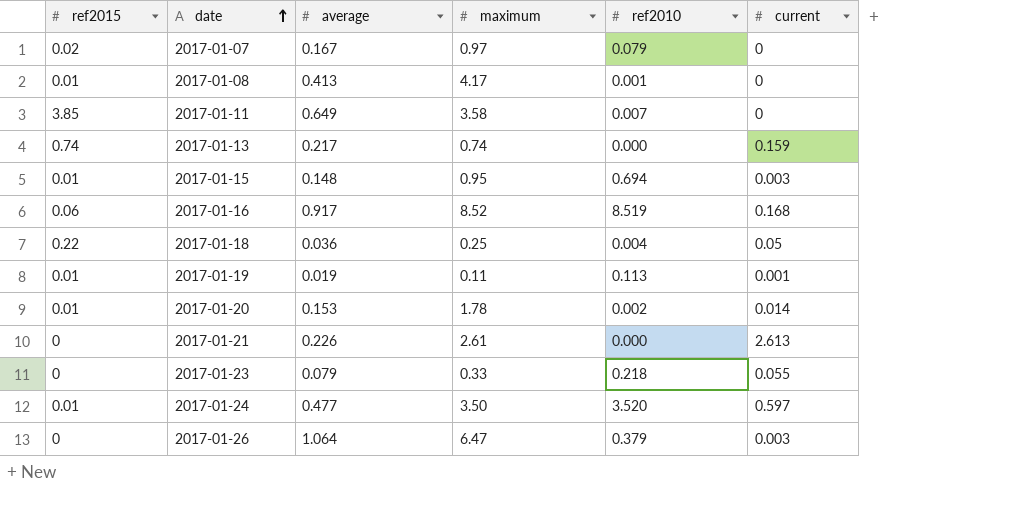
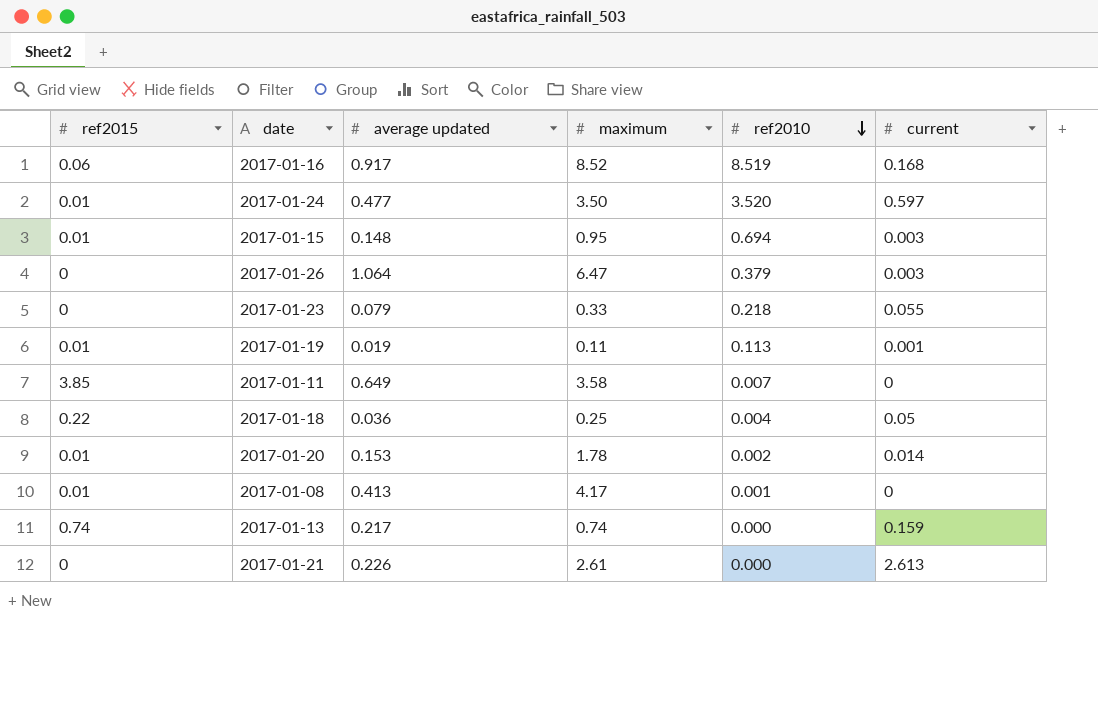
row order: date ascending -> ref2010 descending
column name: average -> average updated
row 2017-01-07: 0.02 | 0.167 | 0.97 | 0.079 | 0 -> none

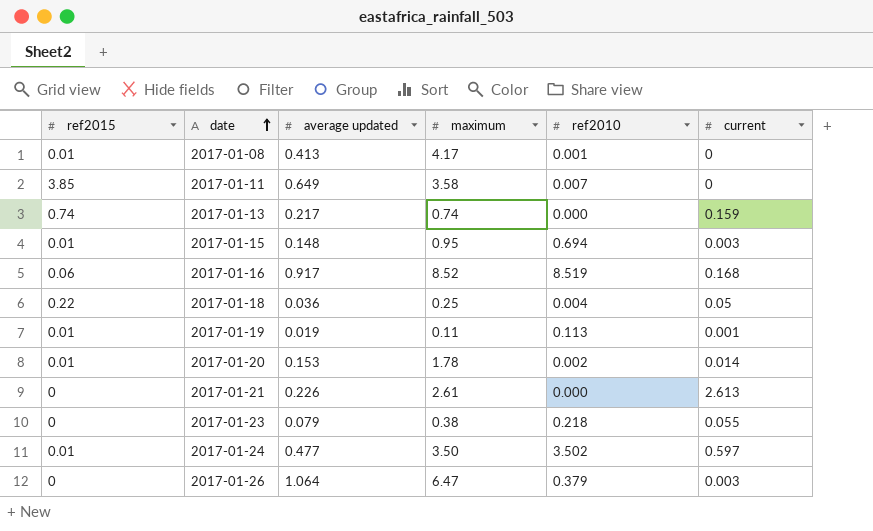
row order: ref2010 descending -> date ascending
2017-01-23 | maximum: 0.33 -> 0.38
2017-01-24 | ref2010: 3.520 -> 3.502

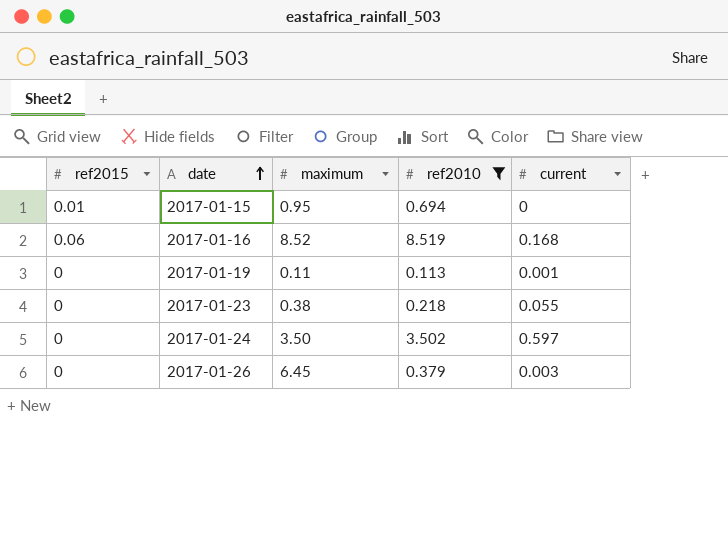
filter: none -> ref2010 >= 0.113
column average updated | position: 3 -> none
2017-01-15 | current: 0.003 -> 0
2017-01-19 | ref2015: 0.01 -> 0
2017-01-24 | ref2015: 0.01 -> 0
2017-01-26 | maximum: 6.47 -> 6.45

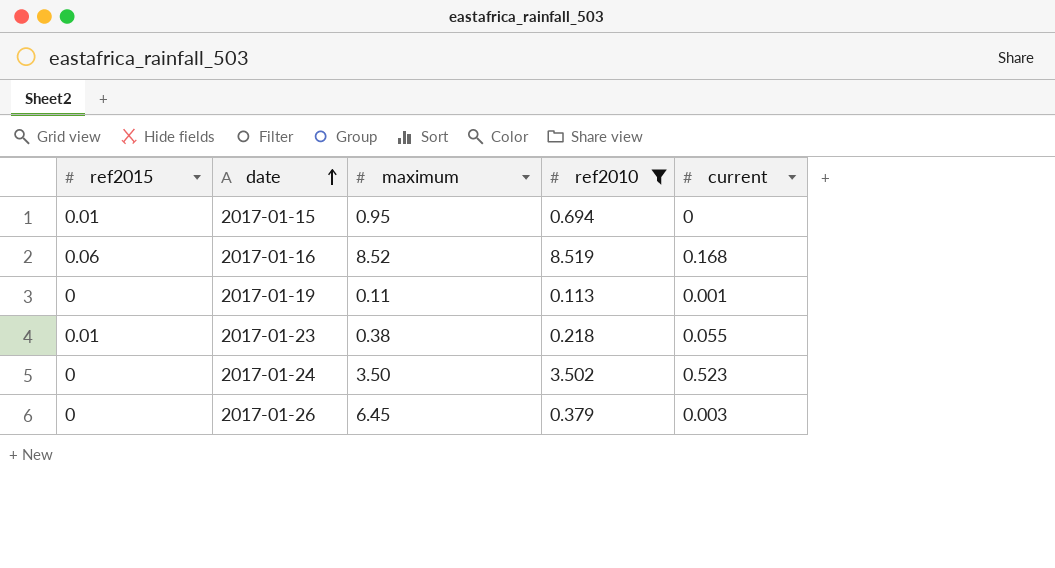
2017-01-23 | ref2015: 0 -> 0.01
2017-01-24 | current: 0.597 -> 0.523

